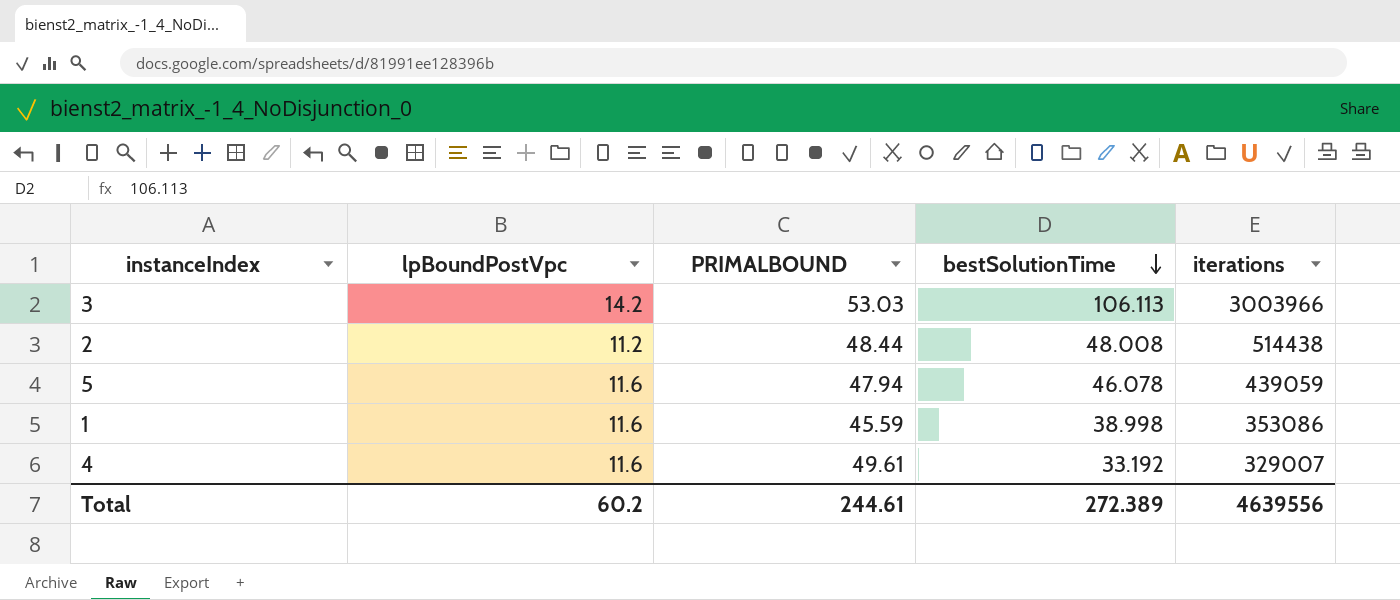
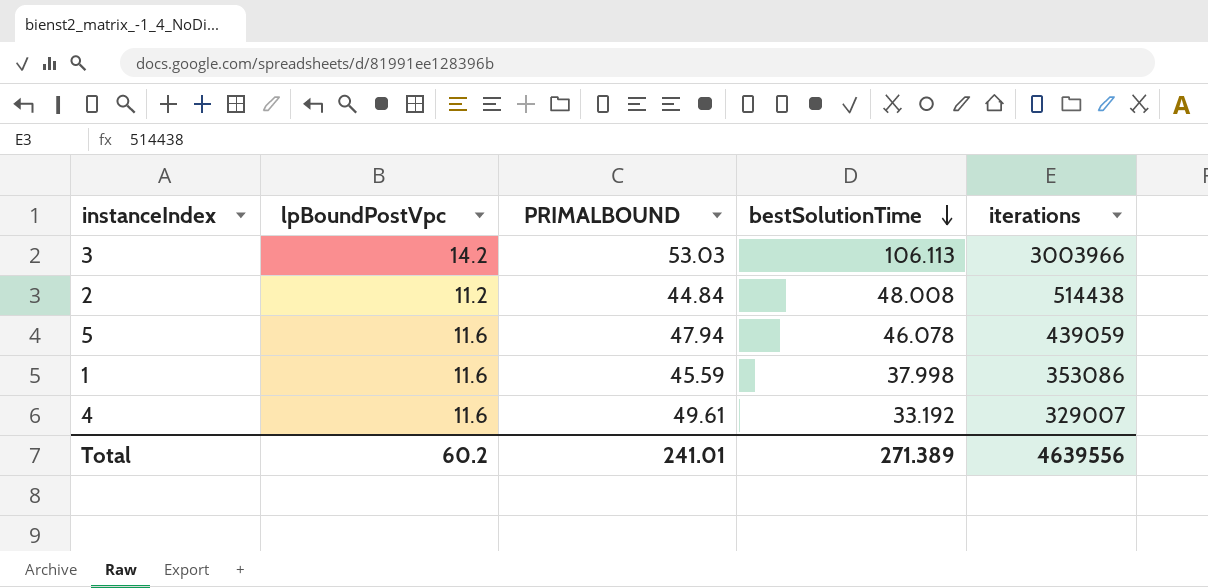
2 | PRIMALBOUND: 48.44 -> 44.84
1 | bestSolutionTime: 38.998 -> 37.998
Total | PRIMALBOUND: 244.61 -> 241.01
Total | bestSolutionTime: 272.389 -> 271.389

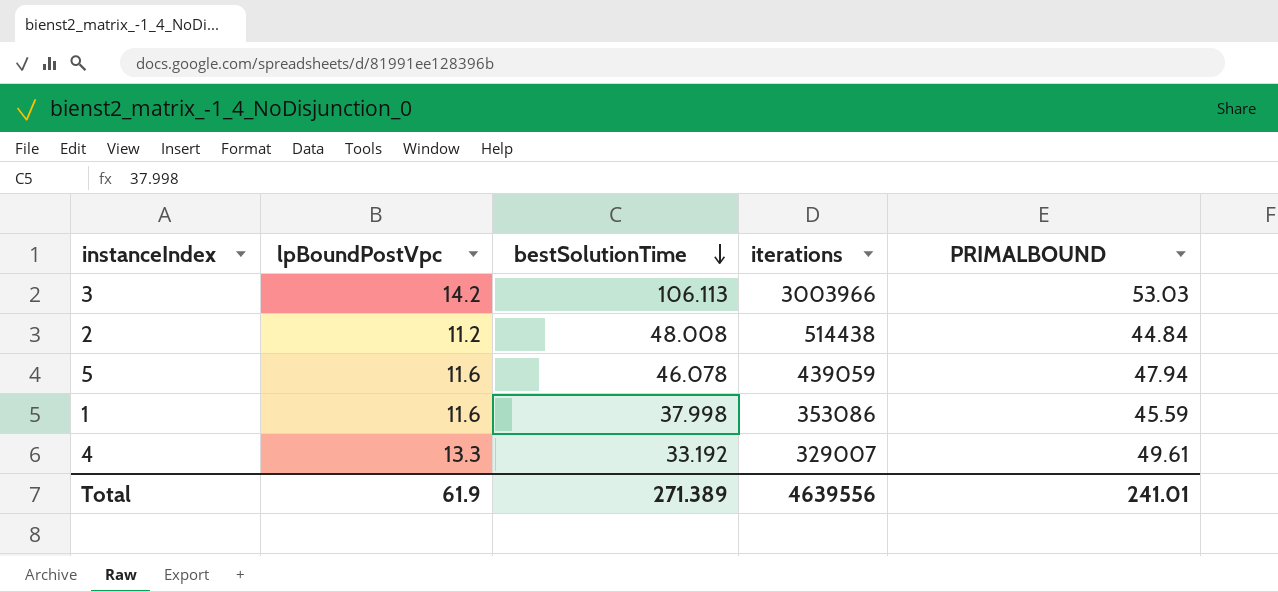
column PRIMALBOUND | position: 3 -> 5
4 | lpBoundPostVpc: 11.6 -> 13.3
Total | lpBoundPostVpc: 60.2 -> 61.9

